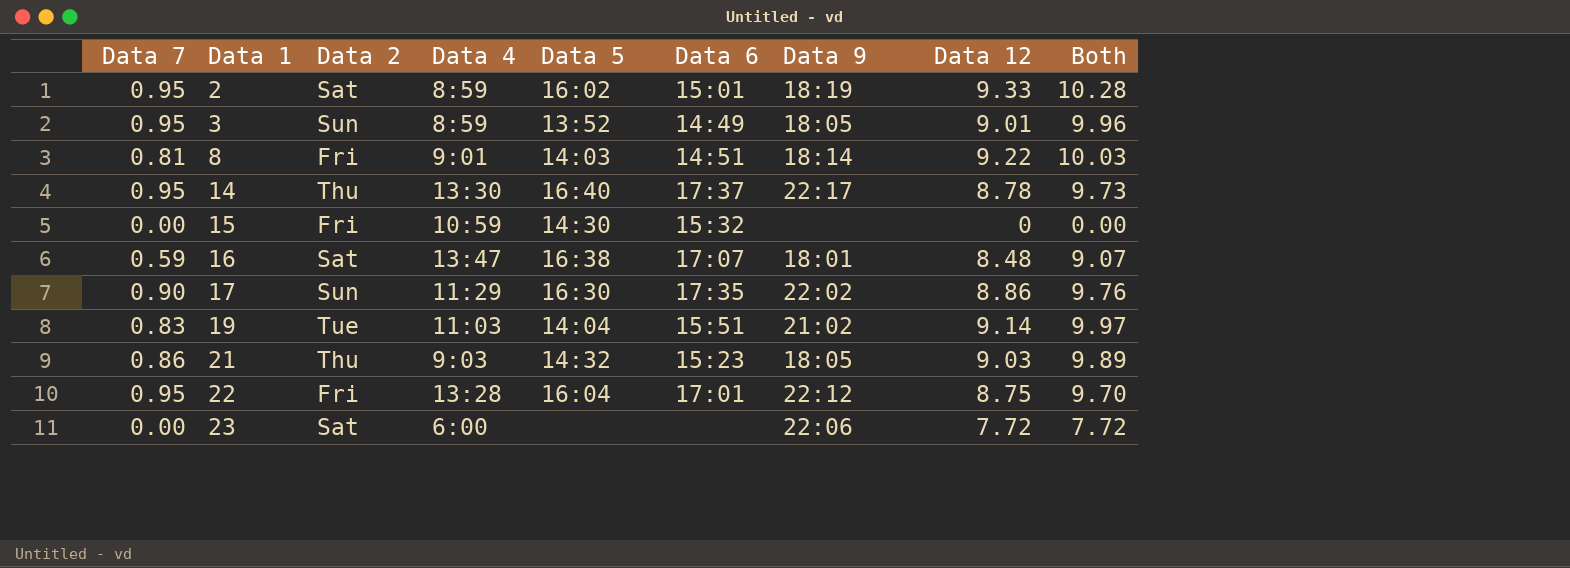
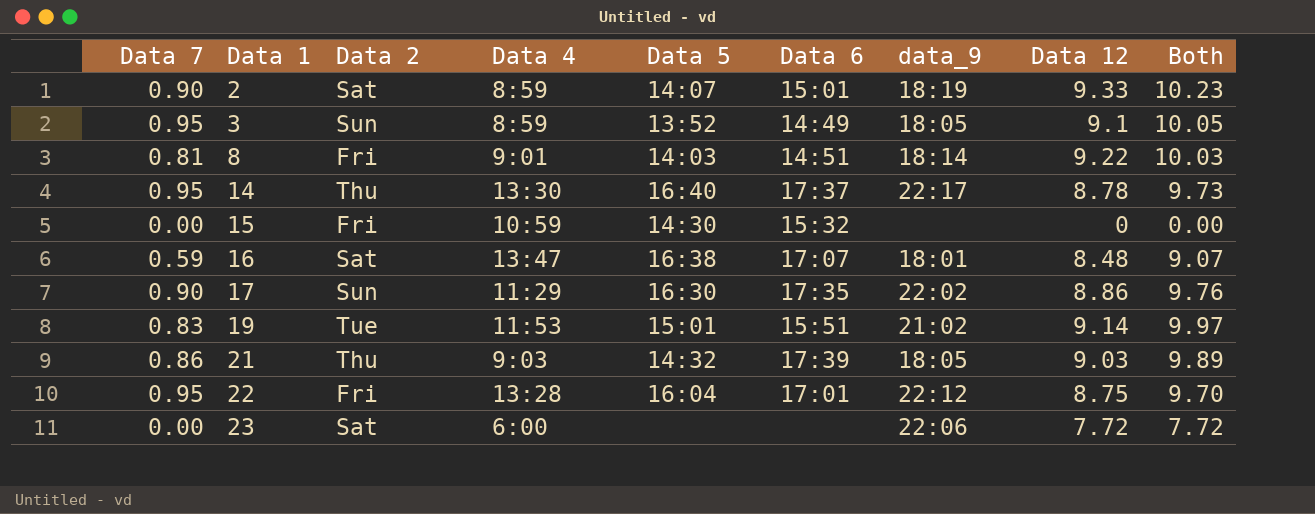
column name: Data 9 -> data_9
2 | Data 7: 0.95 -> 0.90
2 | Data 5: 16:02 -> 14:07
2 | Both: 10.28 -> 10.23
3 | Data 12: 9.01 -> 9.1
3 | Both: 9.96 -> 10.05
19 | Data 4: 11:03 -> 11:53
19 | Data 5: 14:04 -> 15:01
21 | Data 6: 15:23 -> 17:39

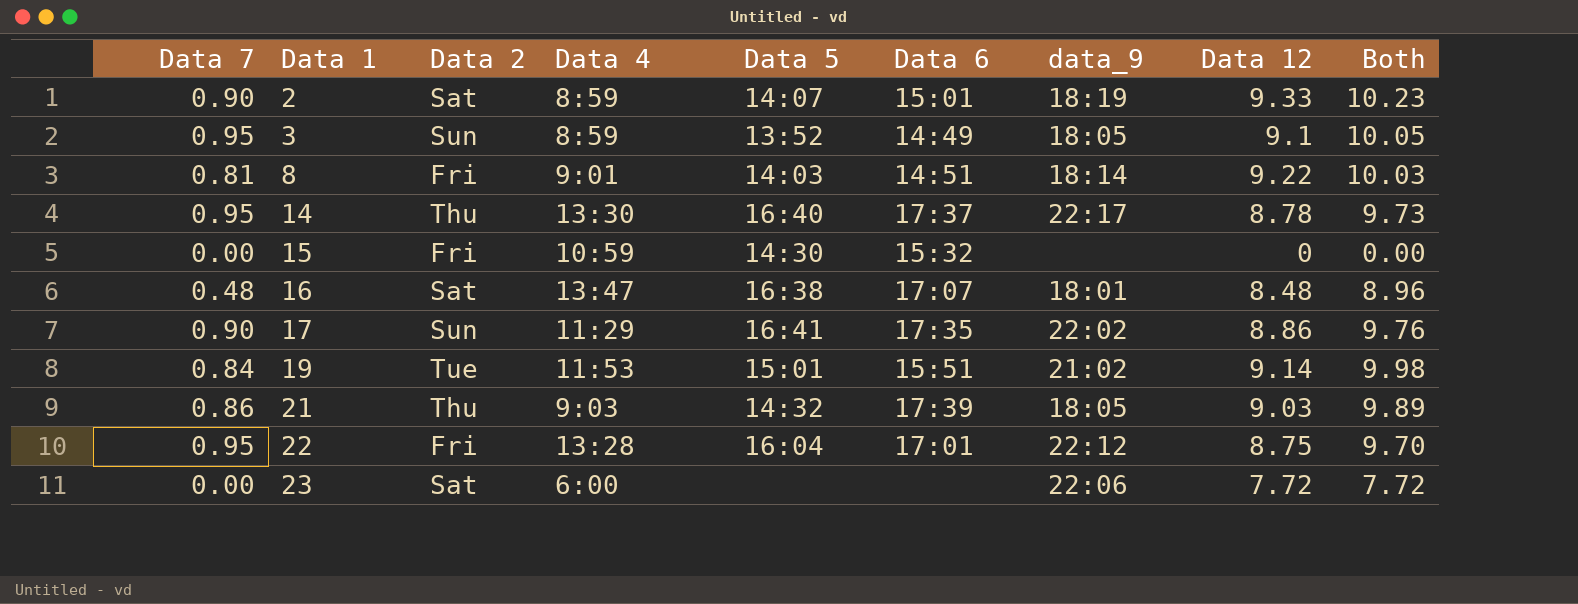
16 | Data 7: 0.59 -> 0.48
16 | Both: 9.07 -> 8.96
17 | Data 5: 16:30 -> 16:41
19 | Data 7: 0.83 -> 0.84
19 | Both: 9.97 -> 9.98

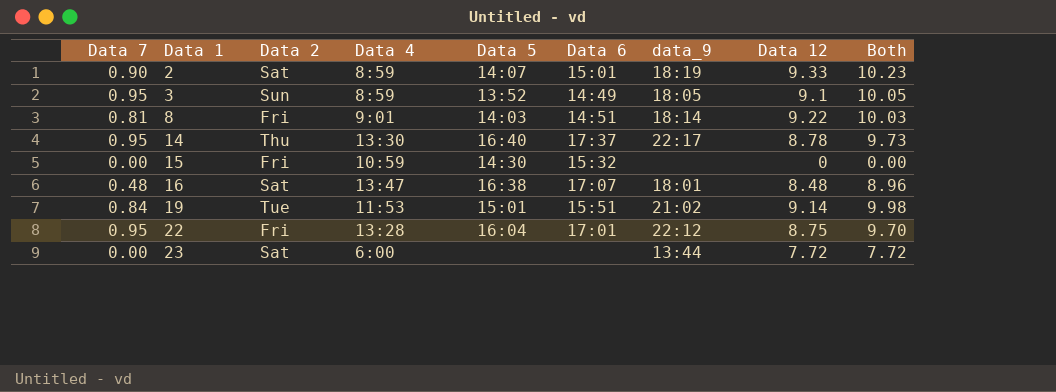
row 17: 0.90 | Sun | 11:29 | 16:41 | 17:35 | 22:02 | 8.86 | 9.76 -> none
row 21: 0.86 | Thu | 9:03 | 14:32 | 17:39 | 18:05 | 9.03 | 9.89 -> none
23 | data_9: 22:06 -> 13:44

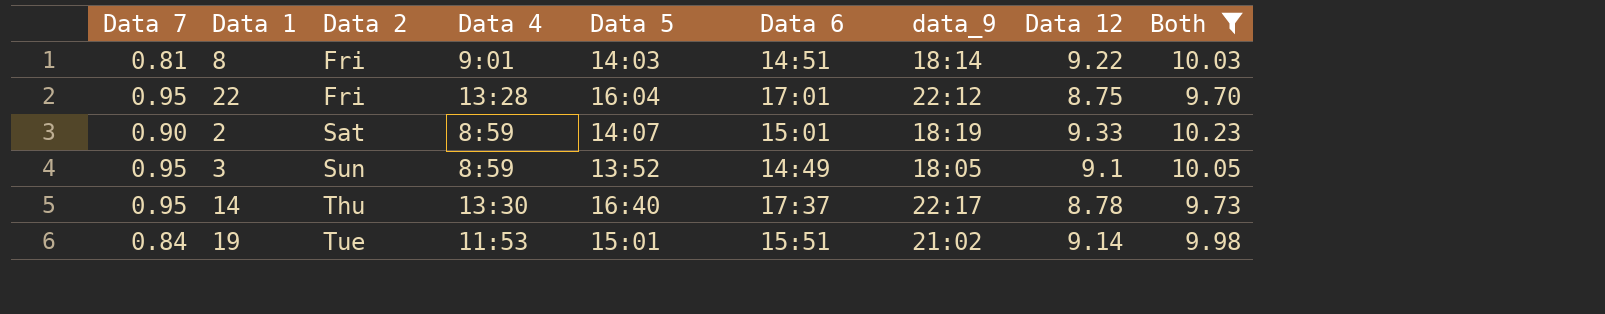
filter: none -> Both >= 9.70
row order: Data 1 ascending -> Data 2 ascending

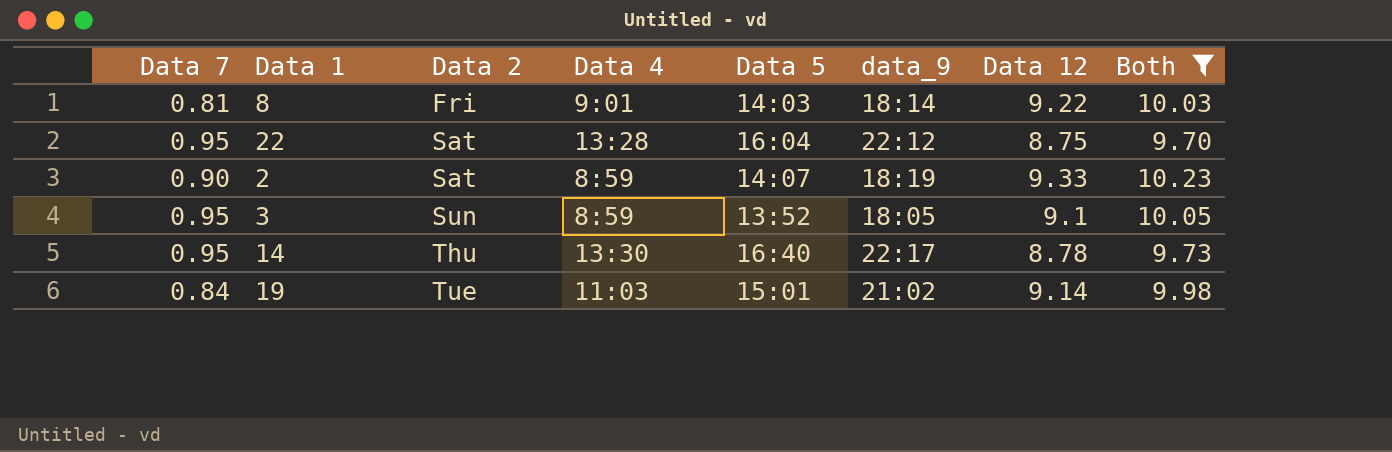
column Data 6 | position: 6 -> none
22 | Data 2: Fri -> Sat
19 | Data 4: 11:53 -> 11:03

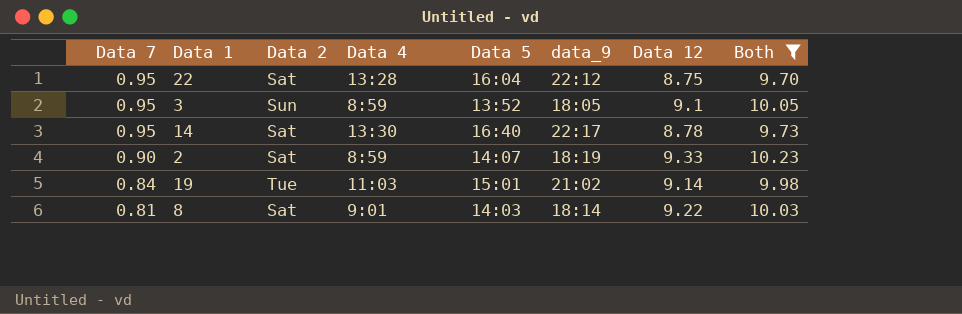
row order: Data 2 ascending -> Data 7 descending
14 | Data 2: Thu -> Sat
8 | Data 2: Fri -> Sat

